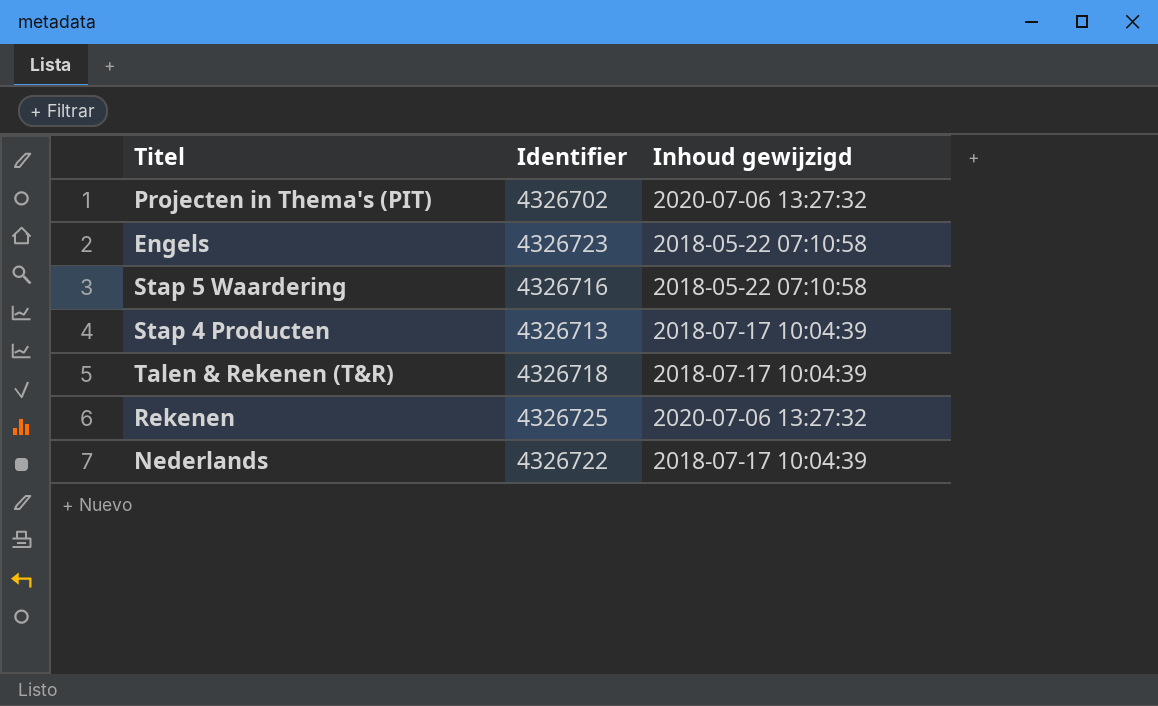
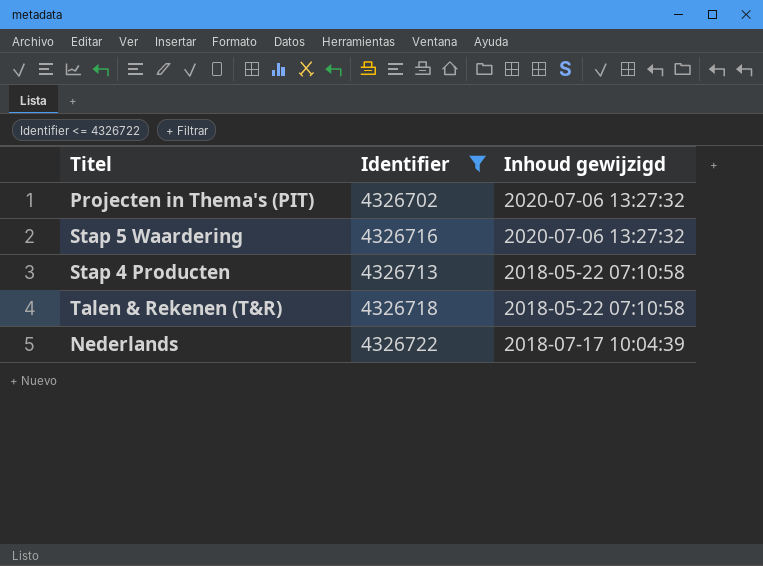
filter: none -> Identifier <= 4326722
Stap 5 Waardering | Inhoud gewijzigd: 2018-05-22 07:10:58 -> 2020-07-06 13:27:32
Stap 4 Producten | Inhoud gewijzigd: 2018-07-17 10:04:39 -> 2018-05-22 07:10:58
Talen & Rekenen (T&R) | Inhoud gewijzigd: 2018-07-17 10:04:39 -> 2018-05-22 07:10:58

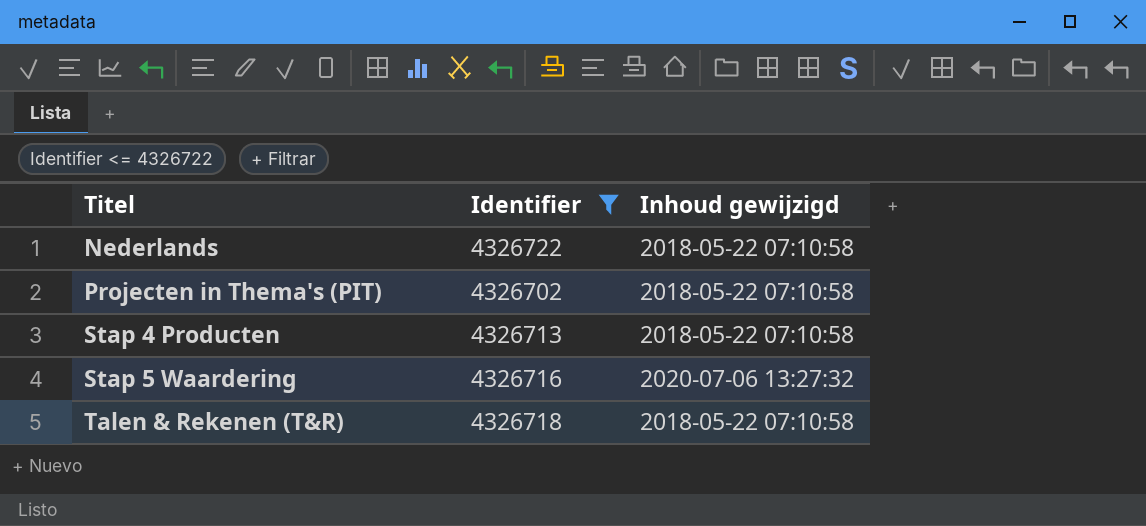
row order: none -> Titel ascending
Nederlands | Inhoud gewijzigd: 2018-07-17 10:04:39 -> 2018-05-22 07:10:58
Projecten in Thema's (PIT) | Inhoud gewijzigd: 2020-07-06 13:27:32 -> 2018-05-22 07:10:58

